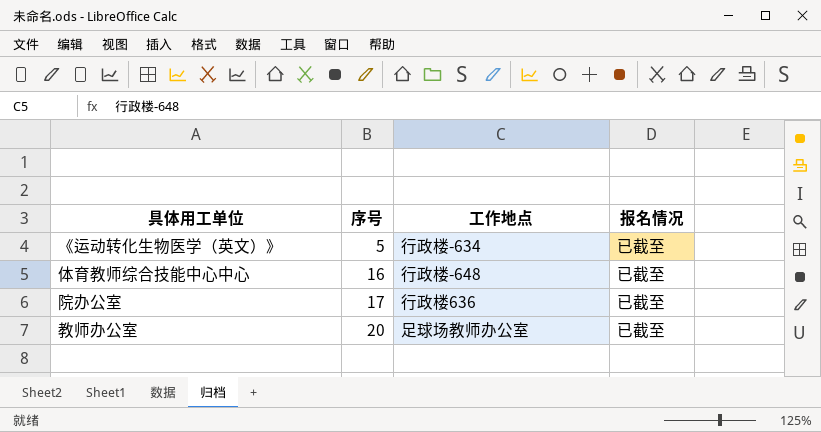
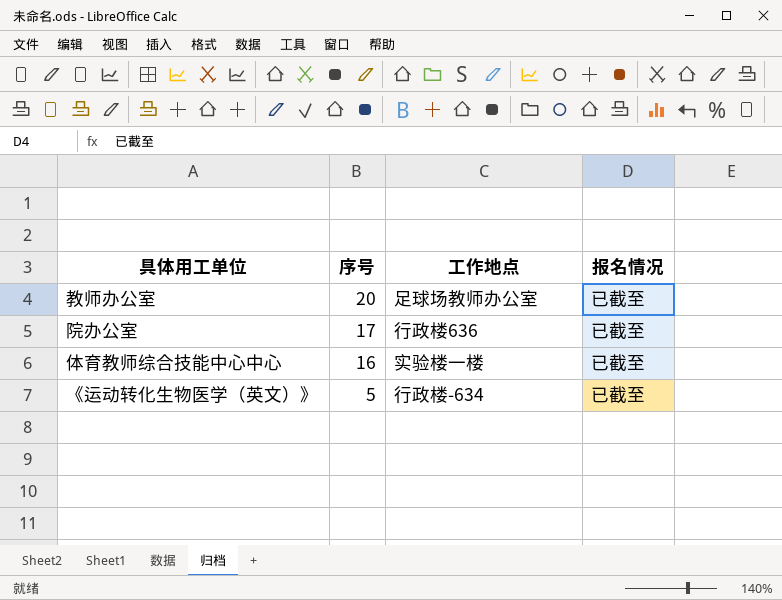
row order: 序号 ascending -> 序号 descending
体育教师综合技能中心中心 | 工作地点: 行政楼-648 -> 实验楼一楼

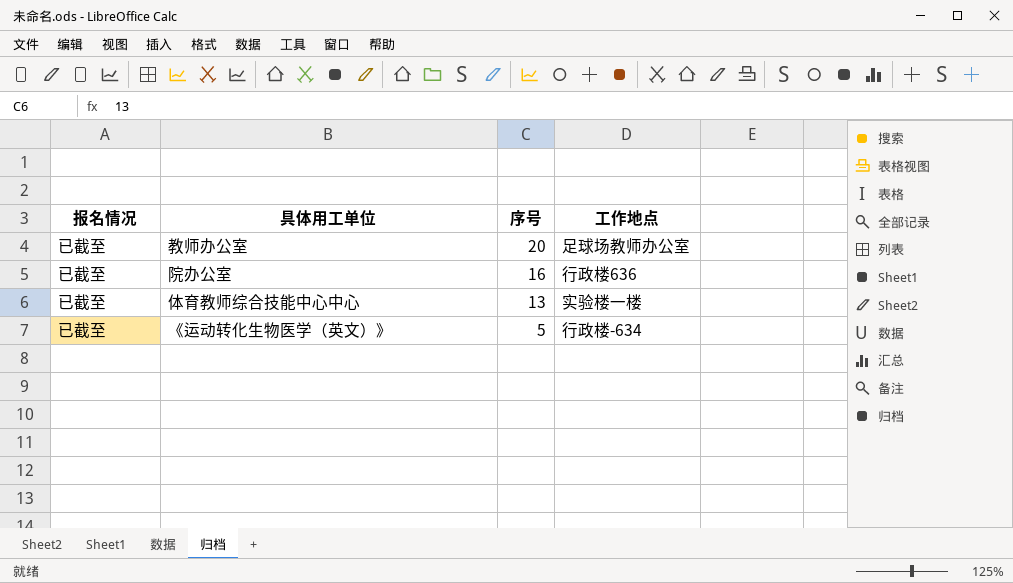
column 报名情况 | position: 4 -> 1
院办公室 | 序号: 17 -> 16
体育教师综合技能中心中心 | 序号: 16 -> 13

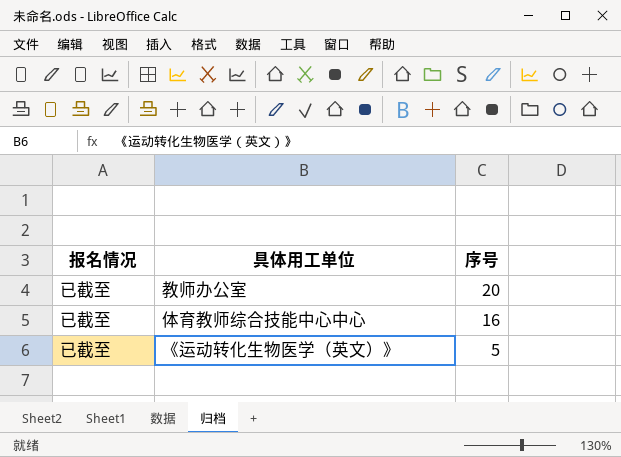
column 工作地点 | position: 4 -> none
row 院办公室: 已截至 | 16 | 行政楼636 -> none
体育教师综合技能中心中心 | 序号: 13 -> 16

